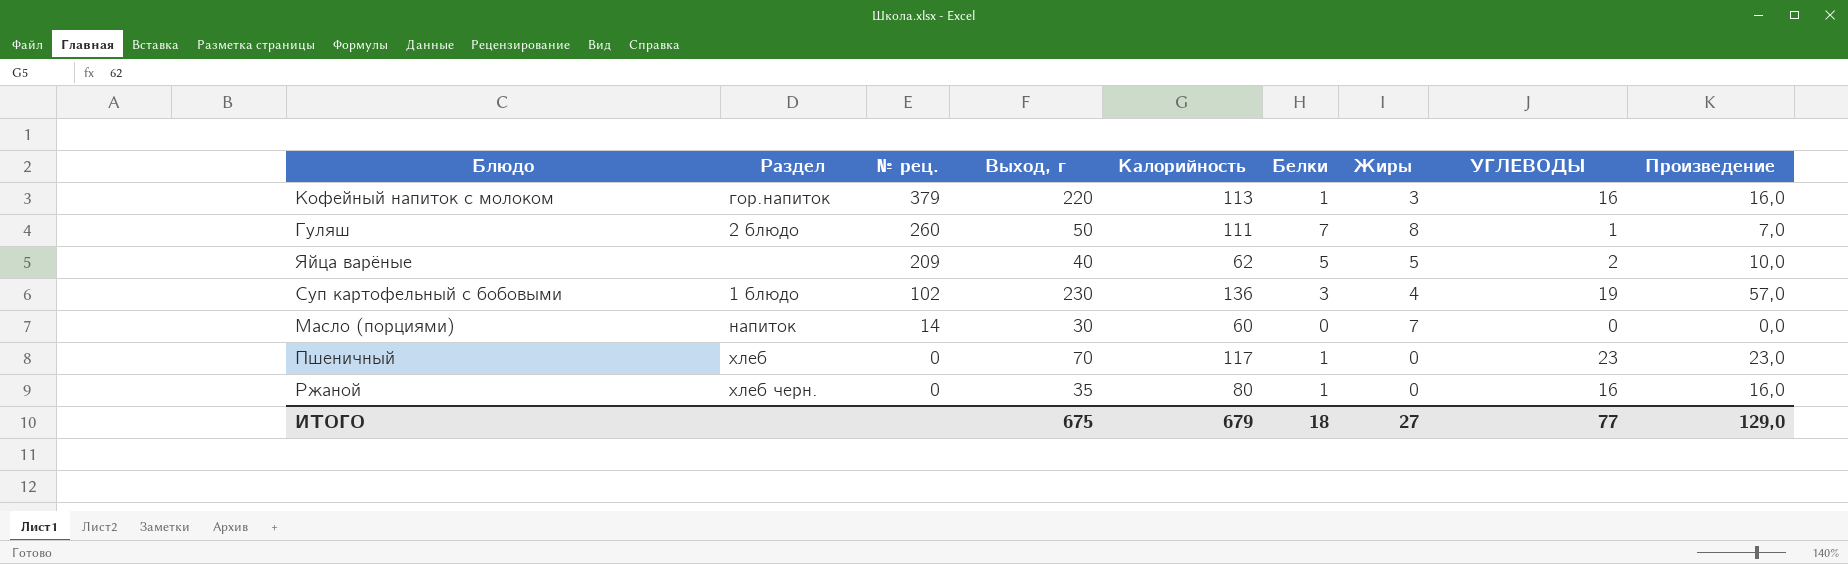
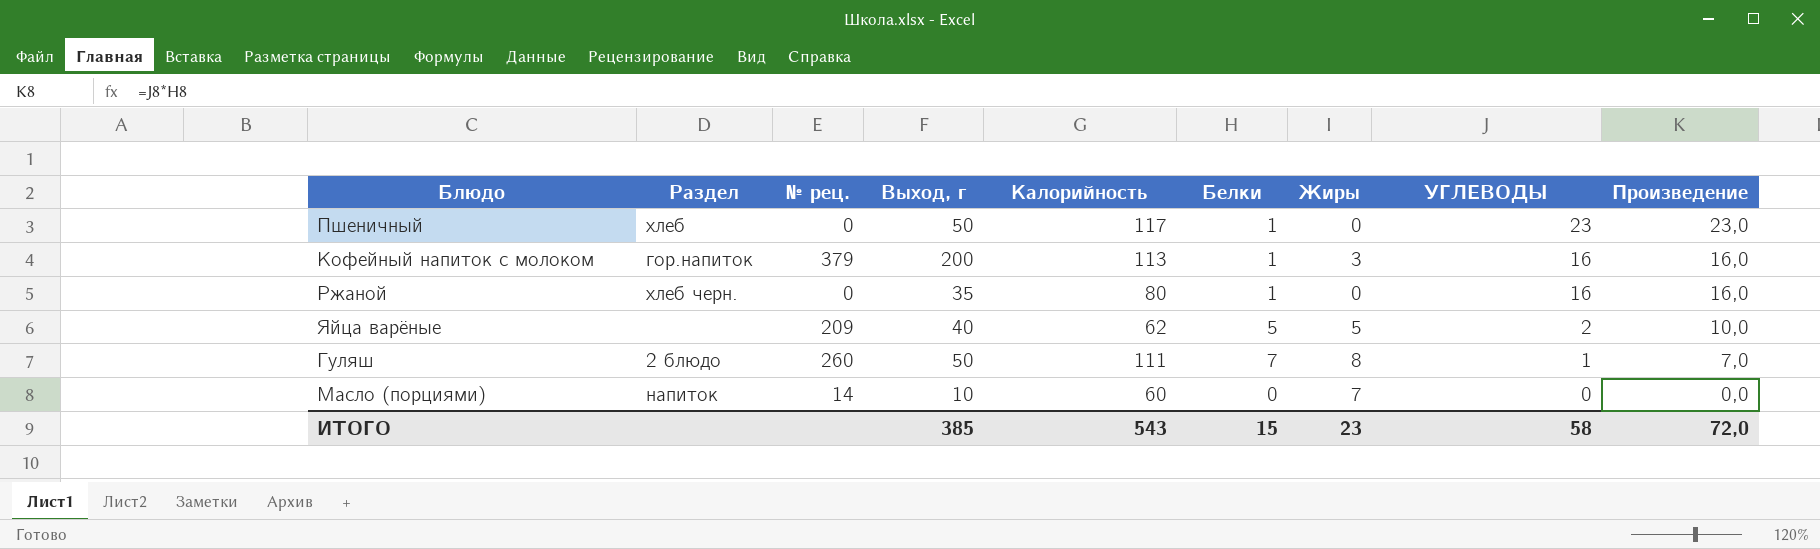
row order: № рец. descending -> УГЛЕВОДЫ descending
row Суп картофельный с бобовыми: 1 блюдо | 102 | 230 | 136 | 3 | 4 | 19 | 57,0 -> none
Пшеничный | Выход, г: 70 -> 50
Кофейный напиток с молоком | Выход, г: 220 -> 200
Масло (порциями) | Выход, г: 30 -> 10
ИТОГО | Выход, г: 675 -> 385
ИТОГО | Калорийность: 679 -> 543
ИТОГО | Белки: 18 -> 15
ИТОГО | Жиры: 27 -> 23
ИТОГО | УГЛЕВОДЫ: 77 -> 58
ИТОГО | Произведение: 129,0 -> 72,0

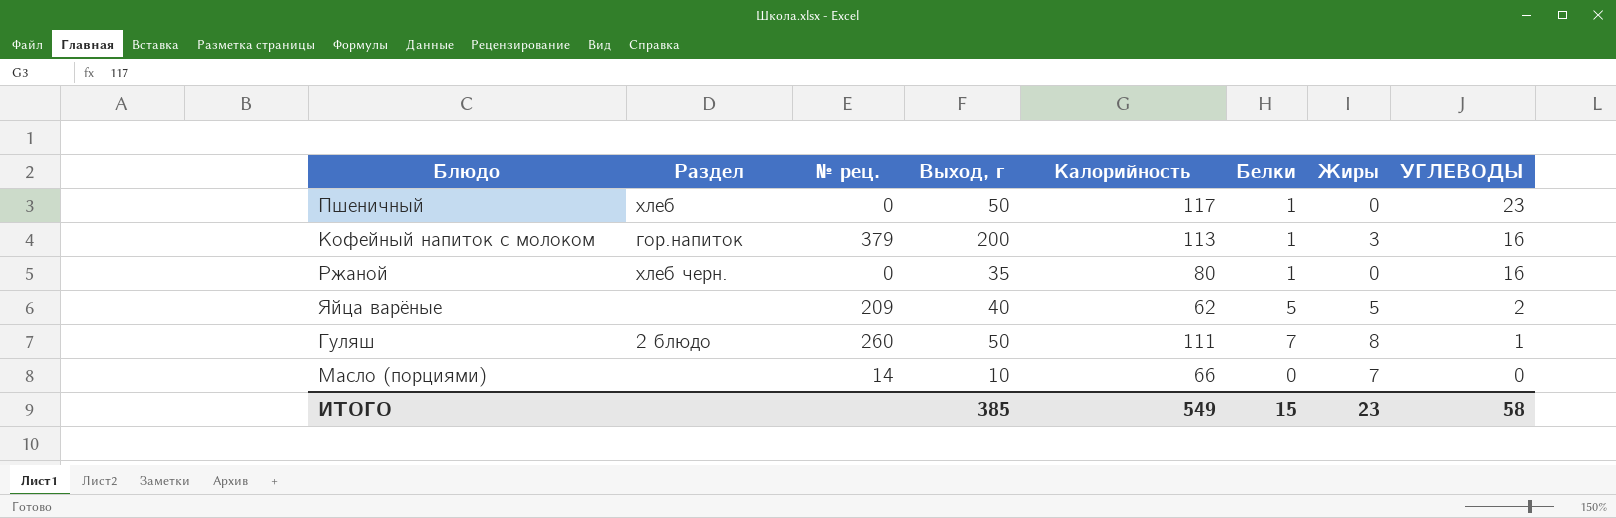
column Произведение | formula: [Белки] * [УГЛЕВОДЫ] -> none
Масло (порциями) | Раздел: напиток -> none
Масло (порциями) | Калорийность: 60 -> 66
ИТОГО | Калорийность: 543 -> 549

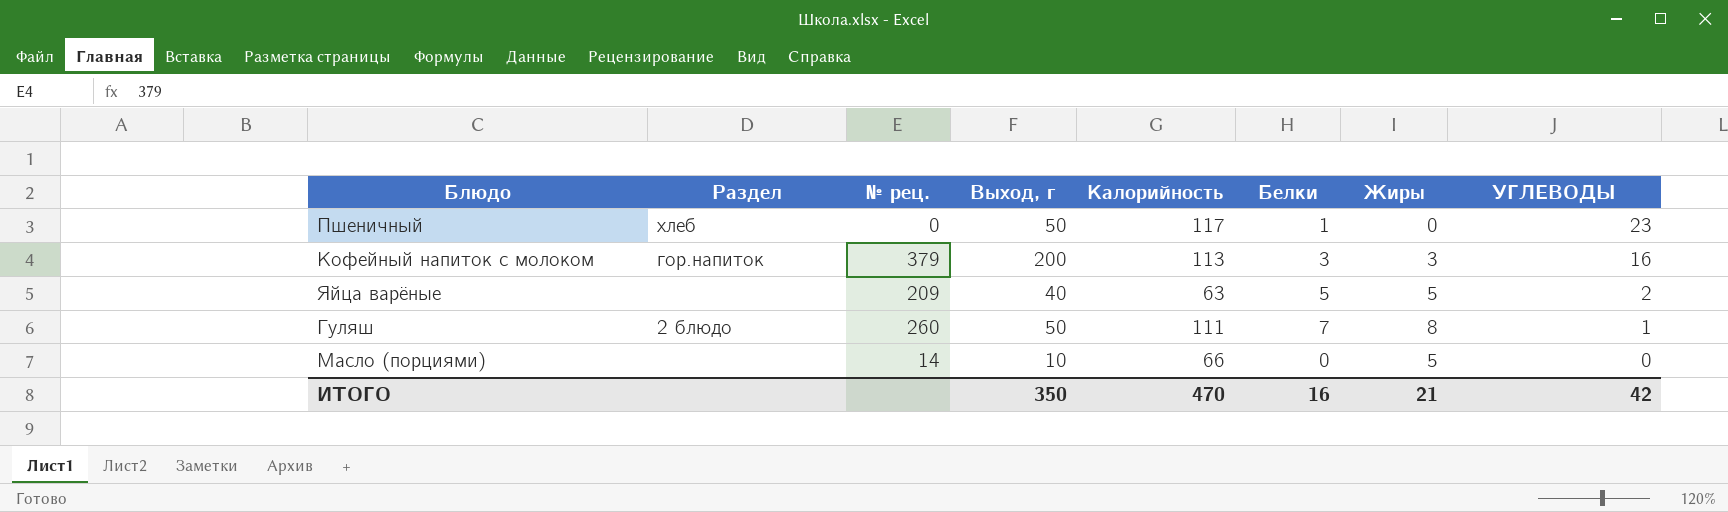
row Ржаной: хлеб черн. | 0 | 35 | 80 | 1 | 0 | 16 -> none
Кофейный напиток с молоком | Белки: 1 -> 3
Яйца варёные | Калорийность: 62 -> 63
Масло (порциями) | Жиры: 7 -> 5
ИТОГО | Выход, г: 385 -> 350
ИТОГО | Калорийность: 549 -> 470
ИТОГО | Белки: 15 -> 16
ИТОГО | Жиры: 23 -> 21
ИТОГО | УГЛЕВОДЫ: 58 -> 42

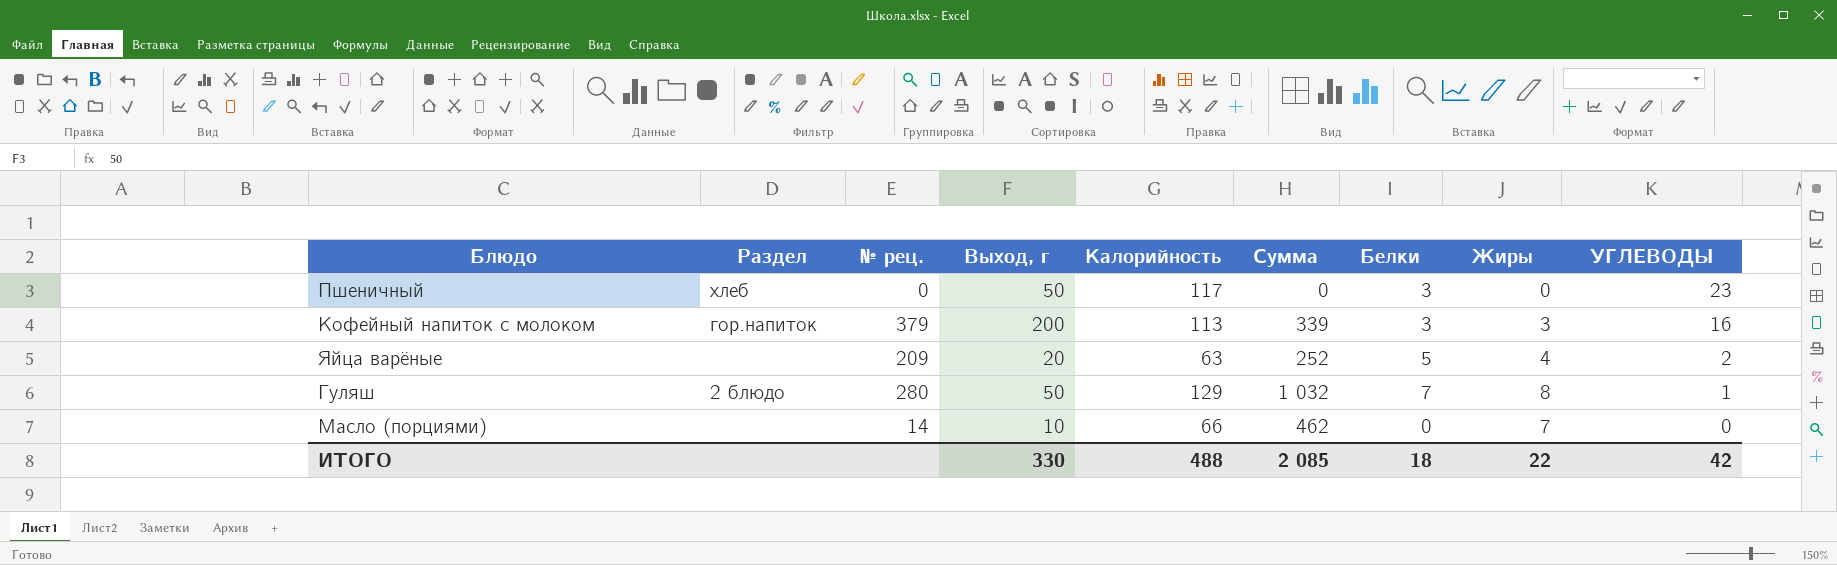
column Сумма | formula: none -> [Калорийность] * [Жиры]
Пшеничный | Белки: 1 -> 3
Яйца варёные | Выход, г: 40 -> 20
Яйца варёные | Жиры: 5 -> 4
Гуляш | № рец.: 260 -> 280
Гуляш | Калорийность: 111 -> 129
Масло (порциями) | Жиры: 5 -> 7
ИТОГО | Выход, г: 350 -> 330
ИТОГО | Калорийность: 470 -> 488
ИТОГО | Белки: 16 -> 18
ИТОГО | Жиры: 21 -> 22

